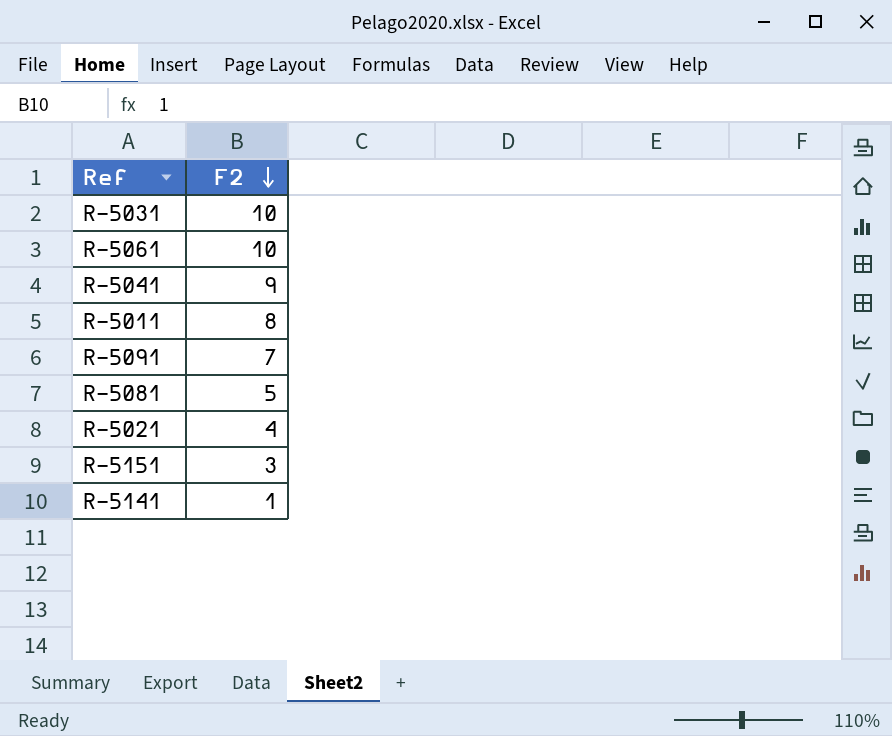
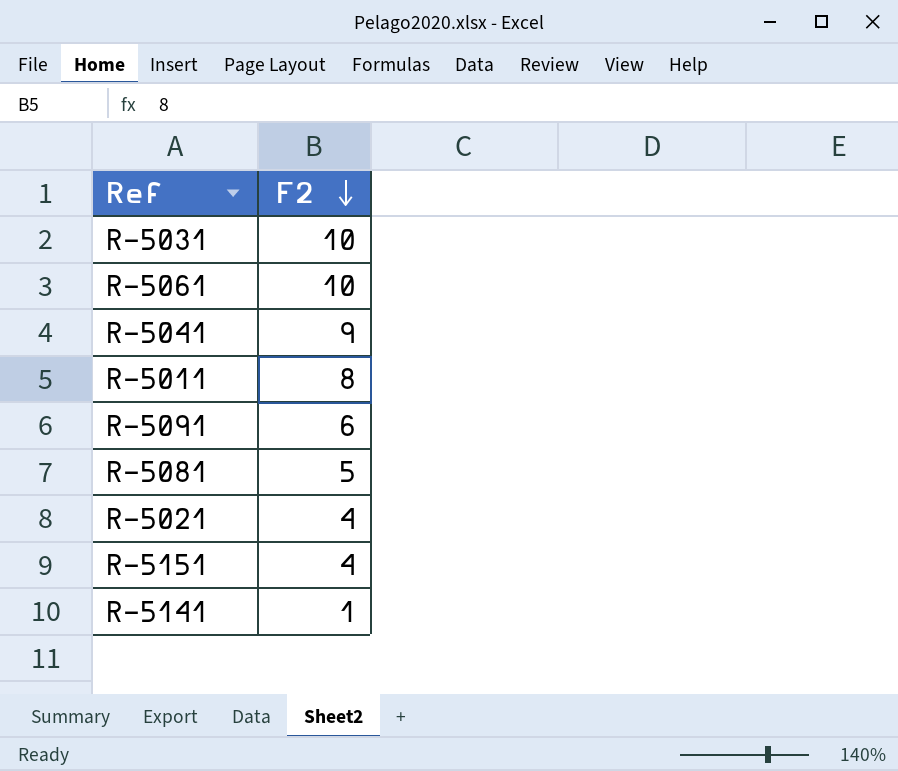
R-5091 | F2: 7 -> 6
R-5151 | F2: 3 -> 4

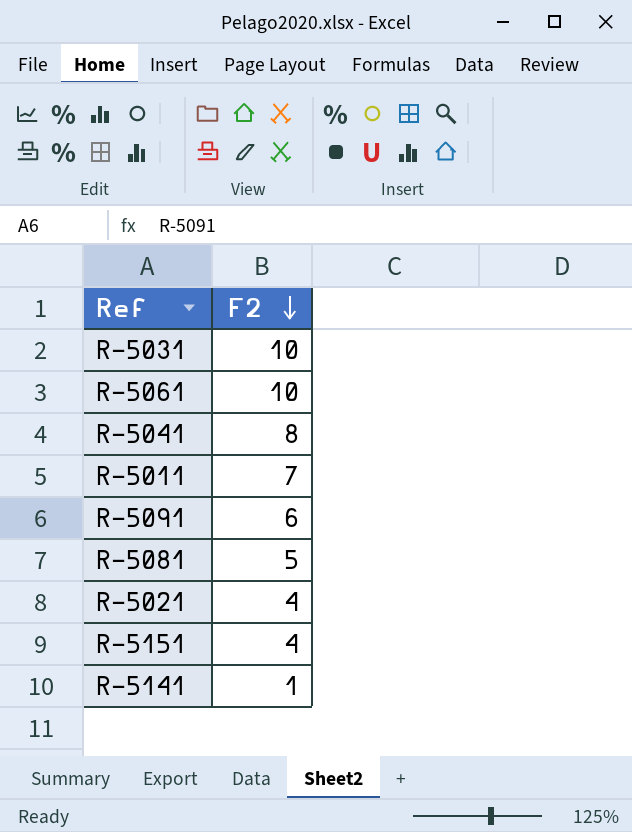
R-5041 | F2: 9 -> 8
R-5011 | F2: 8 -> 7

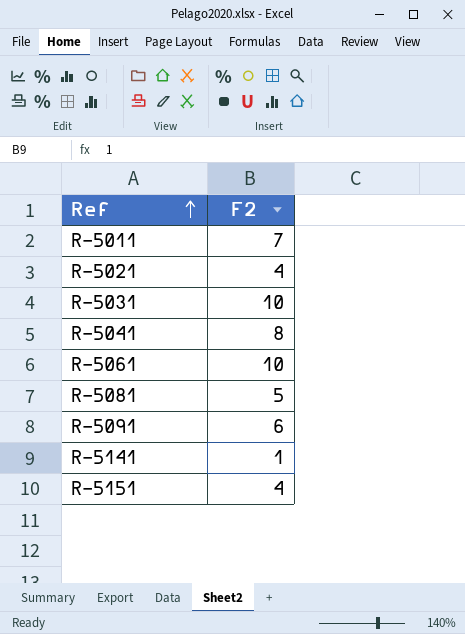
row order: F2 descending -> Ref ascending

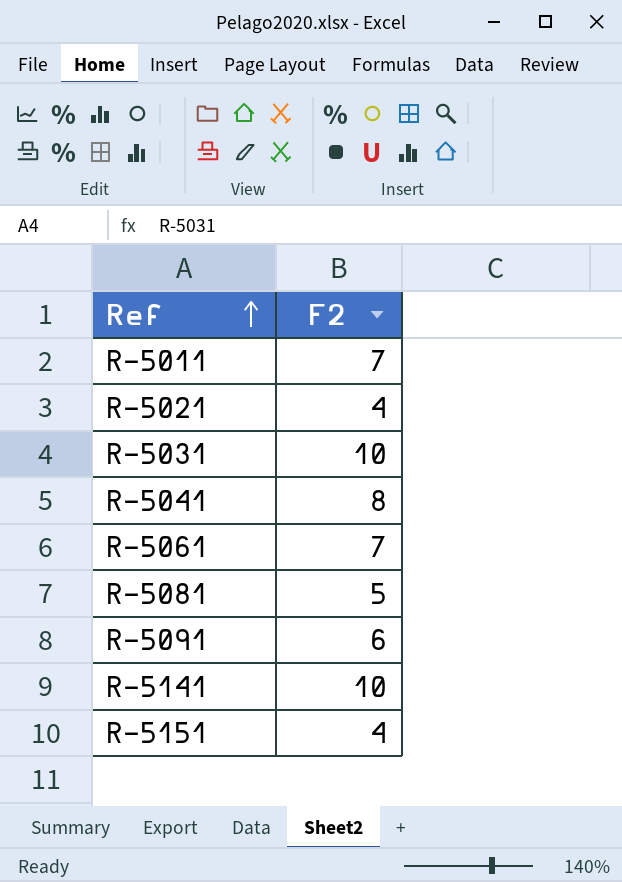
R-5061 | F2: 10 -> 7
R-5141 | F2: 1 -> 10

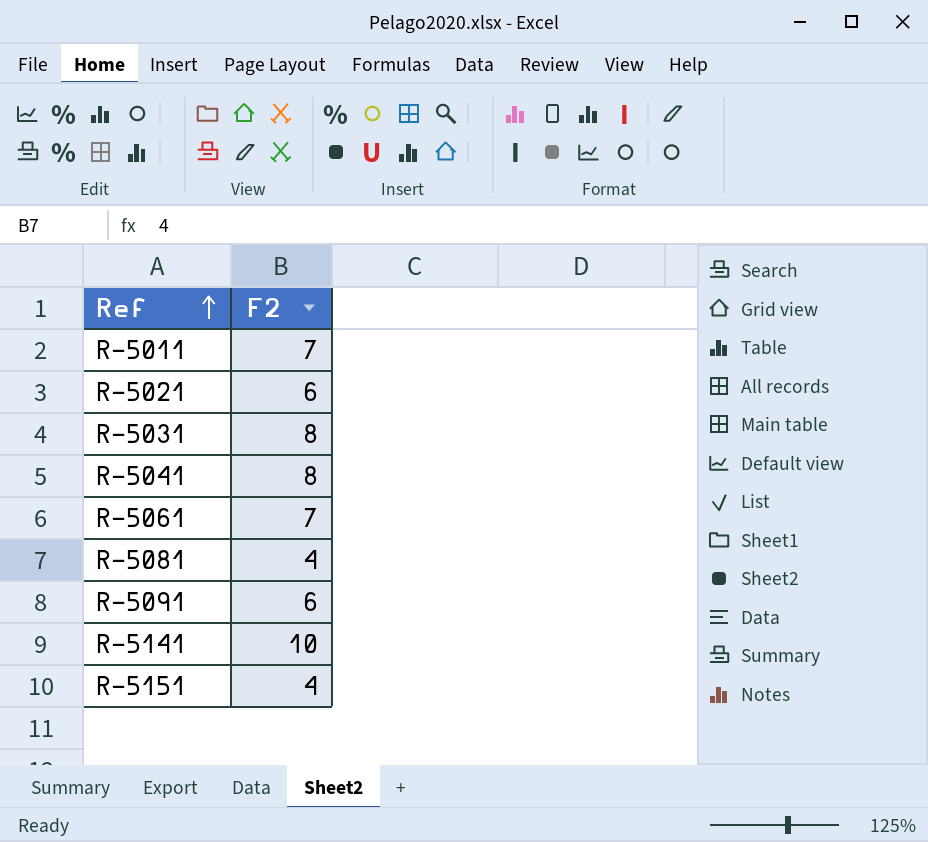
R-5021 | F2: 4 -> 6
R-5031 | F2: 10 -> 8
R-5081 | F2: 5 -> 4

